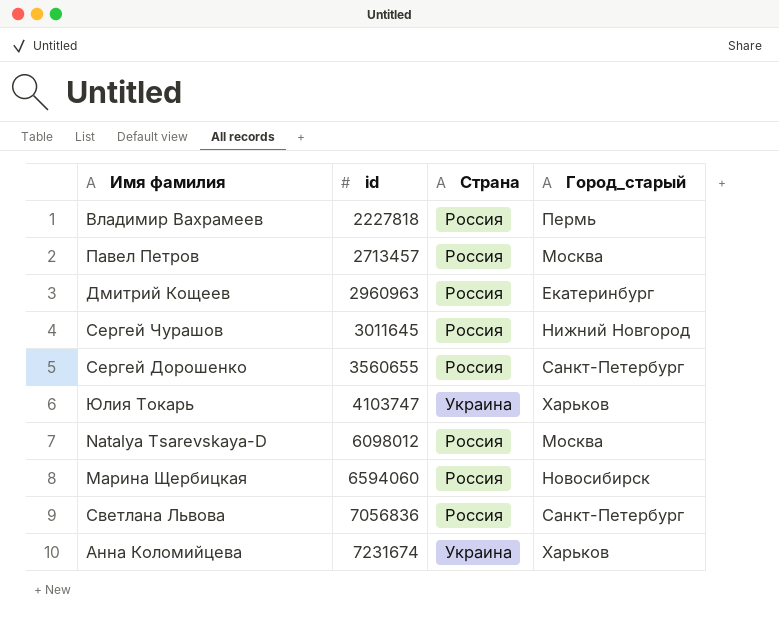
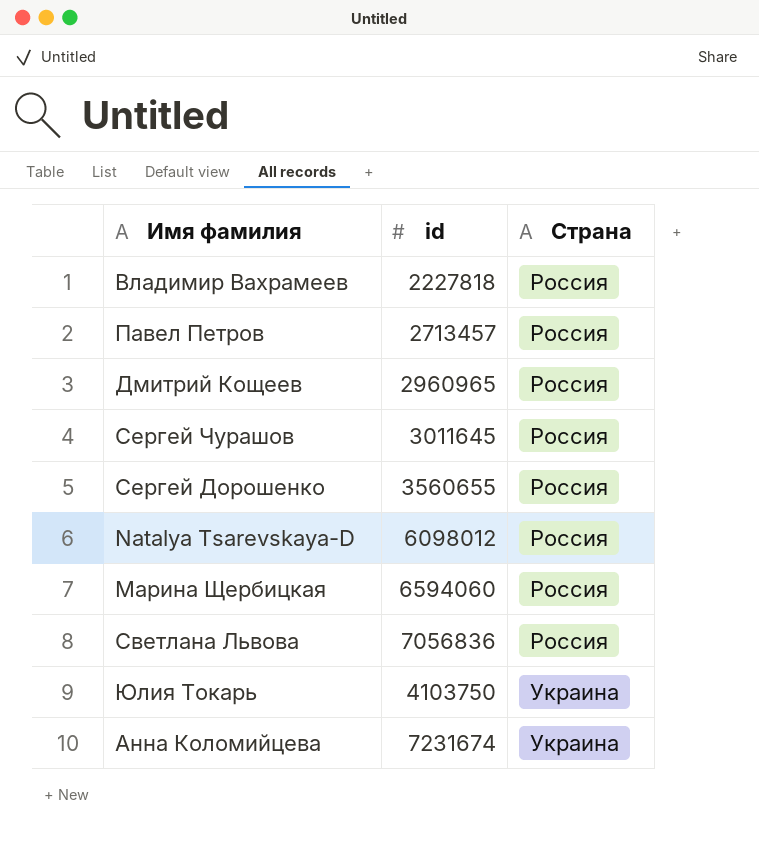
row order: id ascending -> Страна ascending
column Город_старый | position: 4 -> none
Дмитрий Кощеев | id: 2960963 -> 2960965
Юлия Токарь | id: 4103747 -> 4103750

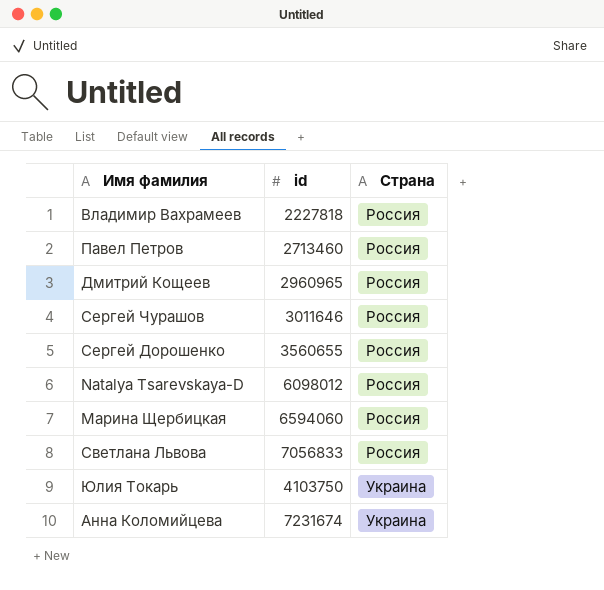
Павел Петров | id: 2713457 -> 2713460
Сергей Чурашов | id: 3011645 -> 3011646
Светлана Львова | id: 7056836 -> 7056833

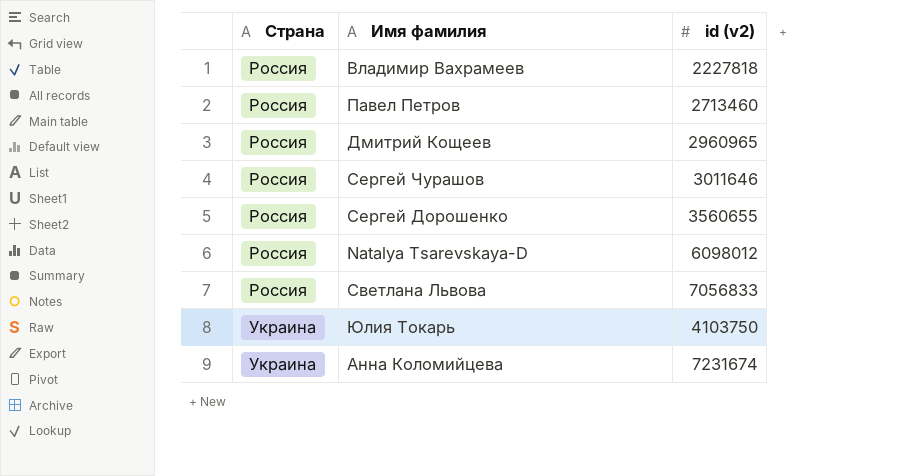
column Страна | position: 3 -> 1
column name: id -> id (v2)
row Марина Щербицкая: 6594060 | Россия -> none

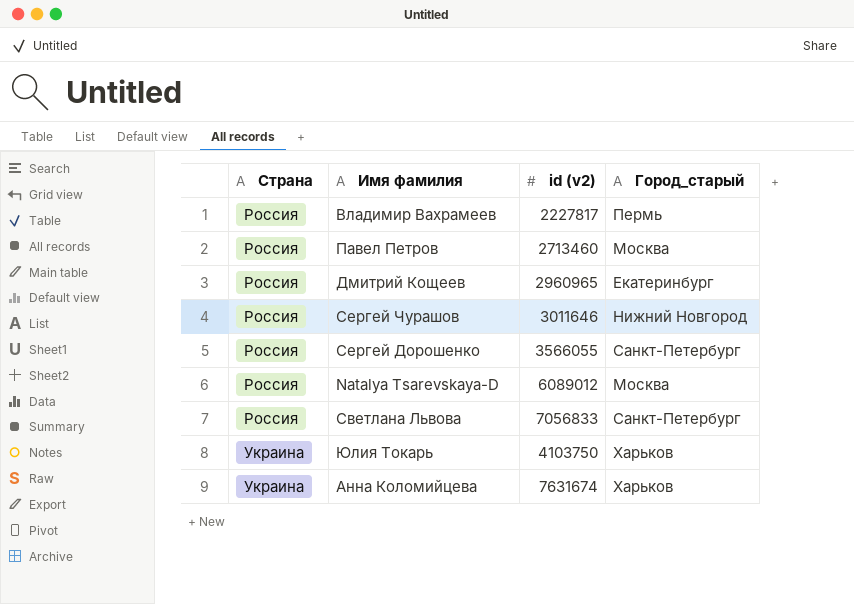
column Город_старый | position: none -> 4
Владимир Вахрамеев | id (v2): 2227818 -> 2227817
Сергей Дорошенко | id (v2): 3560655 -> 3566055
Natalya Tsarevskaya-D | id (v2): 6098012 -> 6089012
Анна Коломийцева | id (v2): 7231674 -> 7631674

